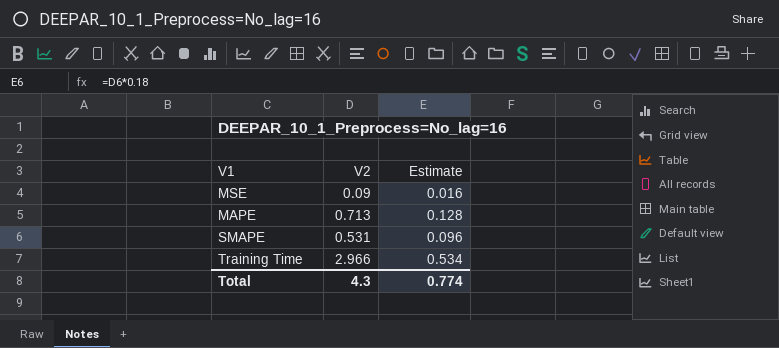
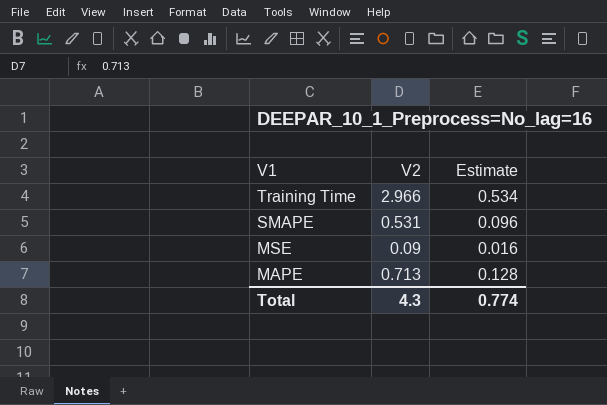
row order: none -> V1 descending

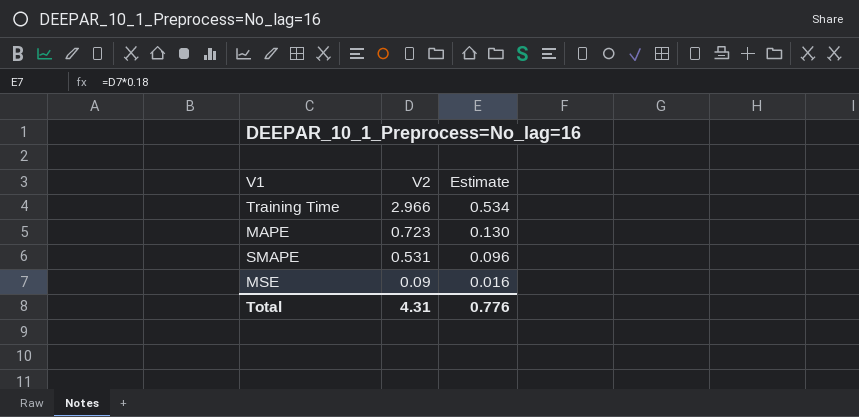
row order: V1 descending -> V2 descending
MAPE | V2: 0.713 -> 0.723
MAPE | Estimate: 0.128 -> 0.130
Total | V2: 4.3 -> 4.31
Total | Estimate: 0.774 -> 0.776

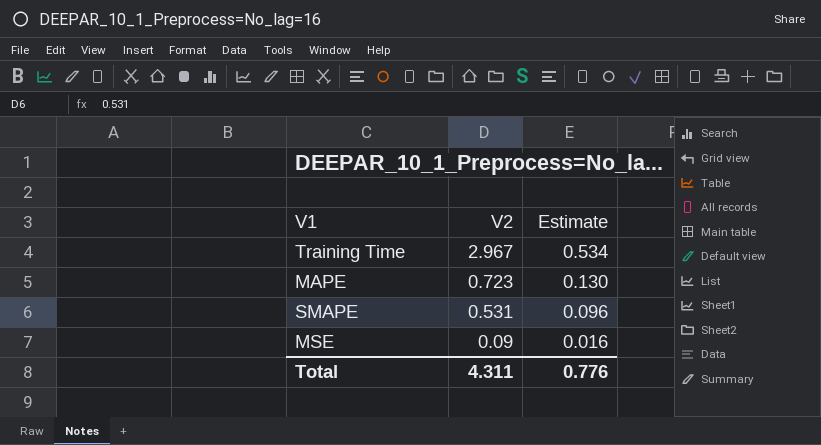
Training Time | V2: 2.966 -> 2.967
Total | V2: 4.31 -> 4.311

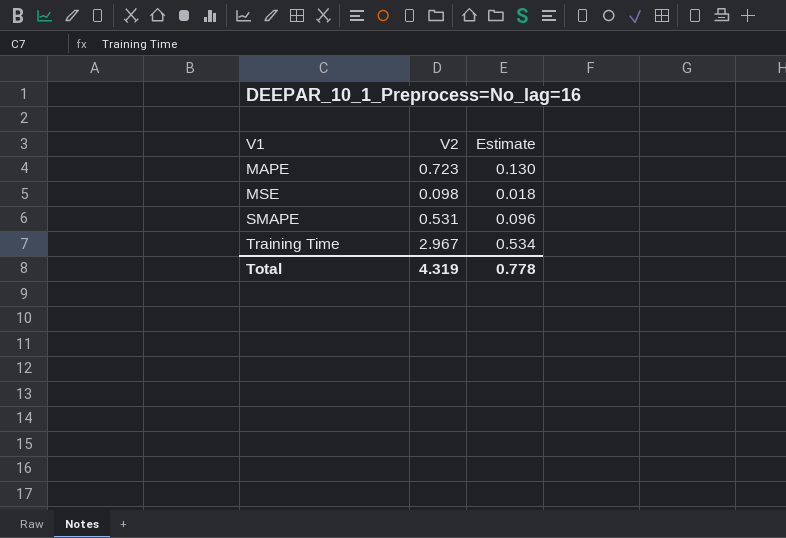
row order: V2 descending -> V1 ascending
MSE | V2: 0.09 -> 0.098
MSE | Estimate: 0.016 -> 0.018
Total | V2: 4.311 -> 4.319
Total | Estimate: 0.776 -> 0.778

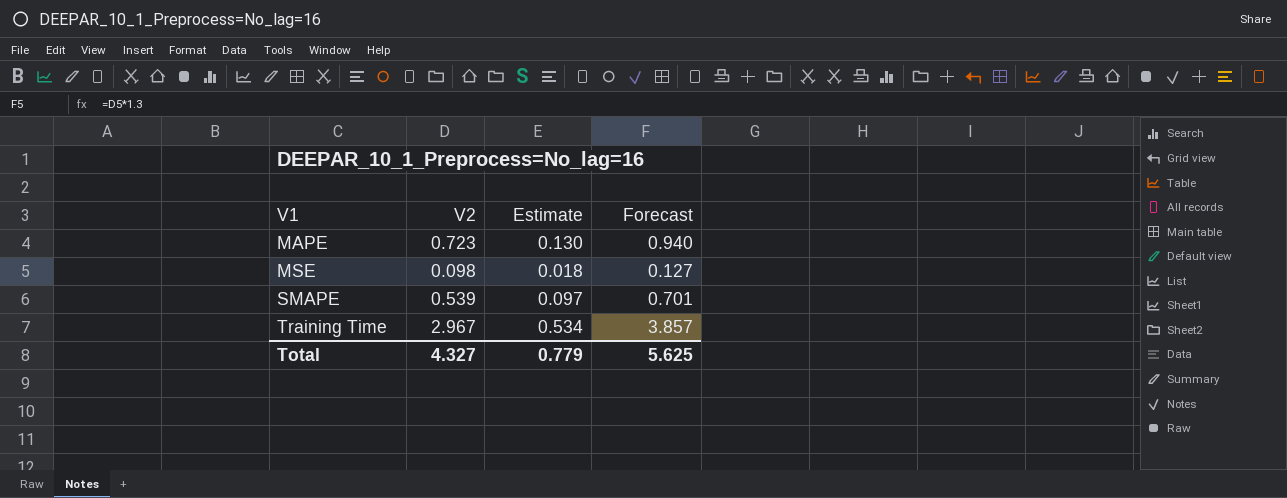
column Forecast | formula: none -> [V2] * 1.3
SMAPE | V2: 0.531 -> 0.539
SMAPE | Estimate: 0.096 -> 0.097
Total | V2: 4.319 -> 4.327
Total | Estimate: 0.778 -> 0.779

